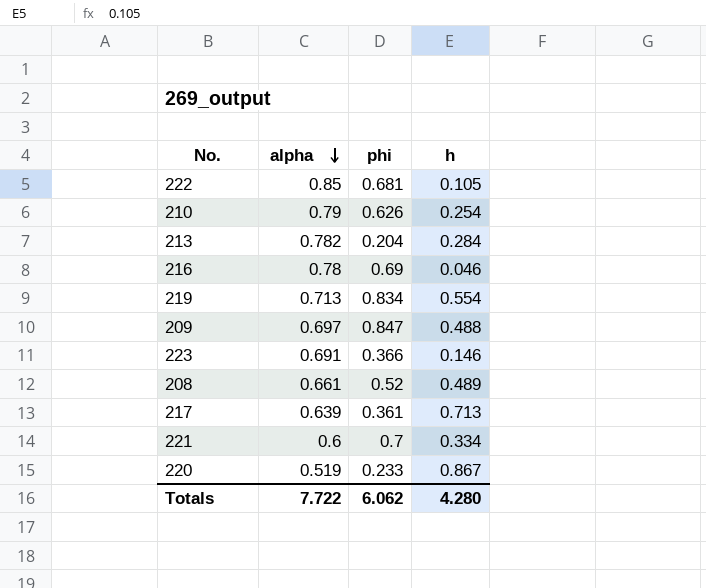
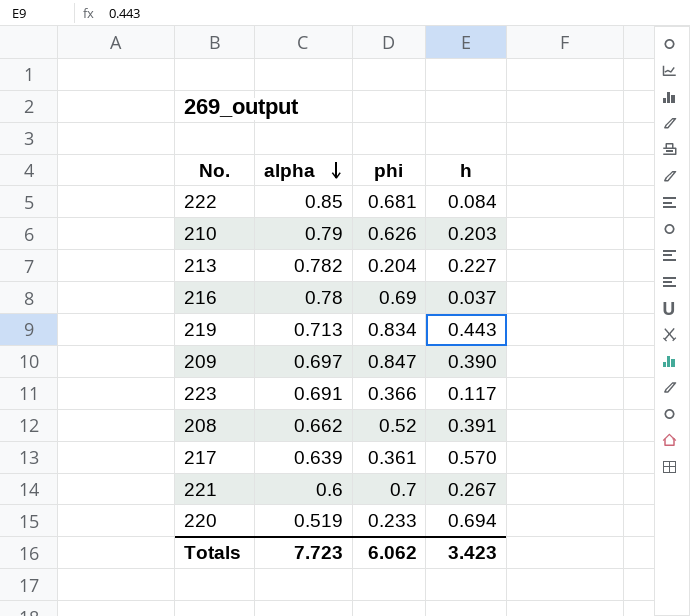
222 | h: 0.105 -> 0.084
210 | h: 0.254 -> 0.203
213 | h: 0.284 -> 0.227
216 | h: 0.046 -> 0.037
219 | h: 0.554 -> 0.443
209 | h: 0.488 -> 0.390
223 | h: 0.146 -> 0.117
208 | alpha: 0.661 -> 0.662
208 | h: 0.489 -> 0.391
217 | h: 0.713 -> 0.570
221 | h: 0.334 -> 0.267
220 | h: 0.867 -> 0.694
Totals | alpha: 7.722 -> 7.723
Totals | h: 4.280 -> 3.423

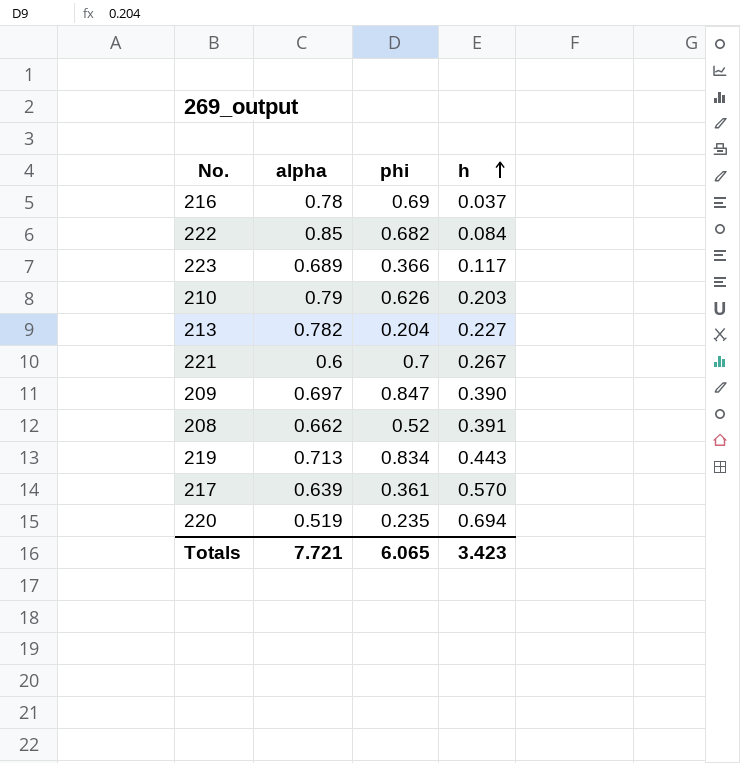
row order: alpha descending -> h ascending
222 | phi: 0.681 -> 0.682
223 | alpha: 0.691 -> 0.689
220 | phi: 0.233 -> 0.235
Totals | alpha: 7.723 -> 7.721
Totals | phi: 6.062 -> 6.065

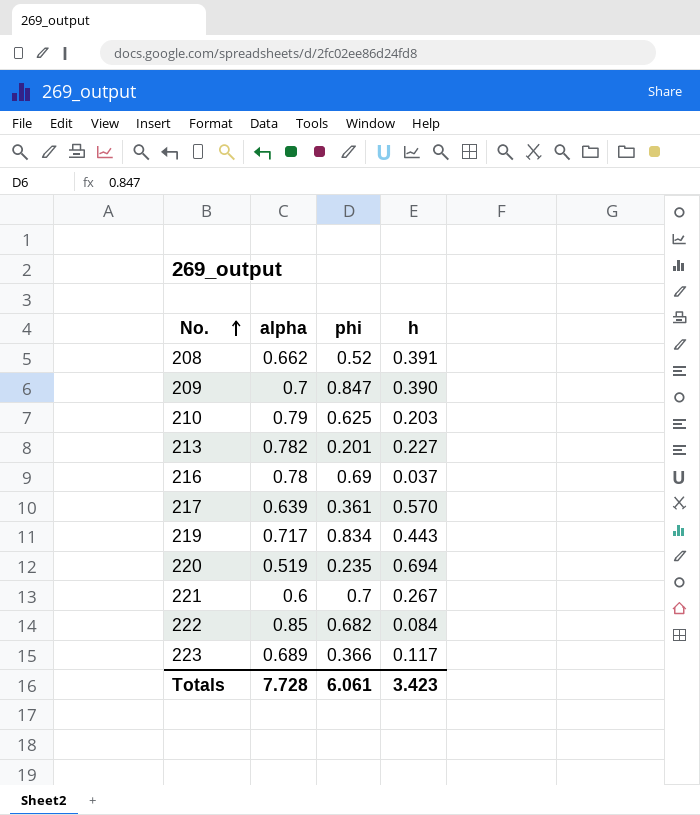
row order: h ascending -> No. ascending
209 | alpha: 0.697 -> 0.7
210 | phi: 0.626 -> 0.625
213 | phi: 0.204 -> 0.201
219 | alpha: 0.713 -> 0.717
Totals | alpha: 7.721 -> 7.728
Totals | phi: 6.065 -> 6.061

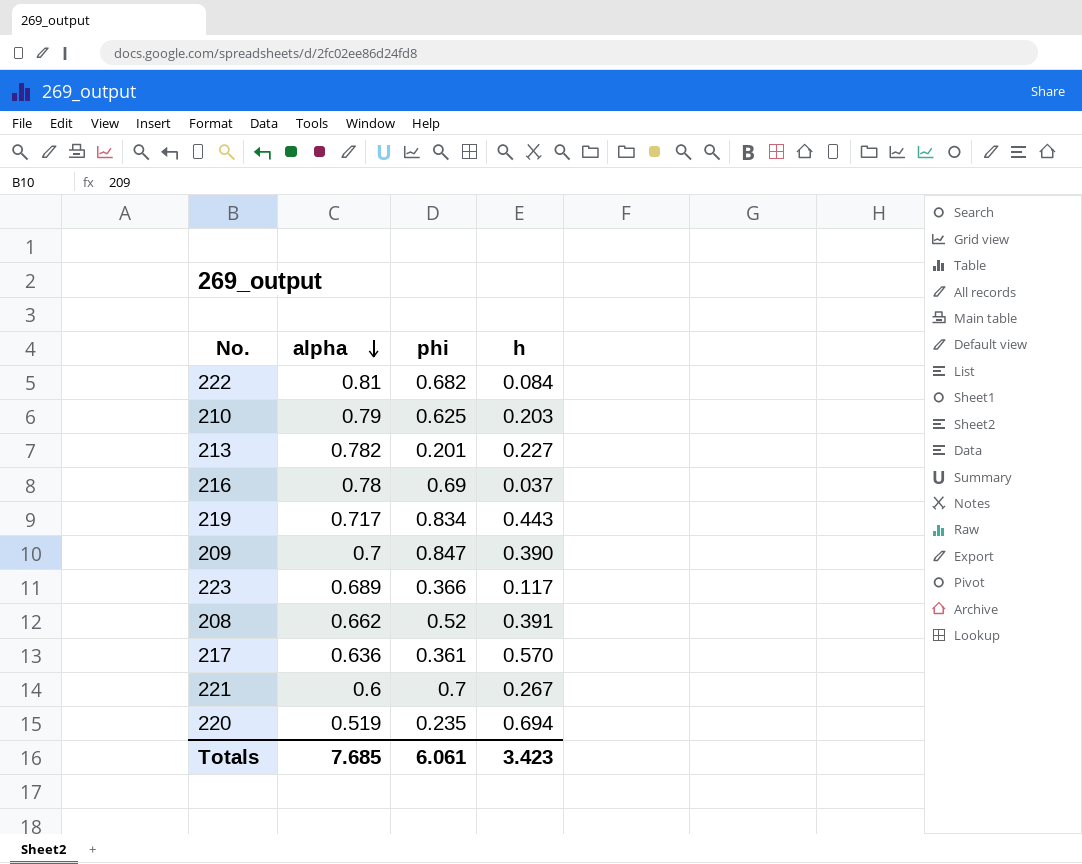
row order: No. ascending -> alpha descending
222 | alpha: 0.85 -> 0.81
217 | alpha: 0.639 -> 0.636
Totals | alpha: 7.728 -> 7.685

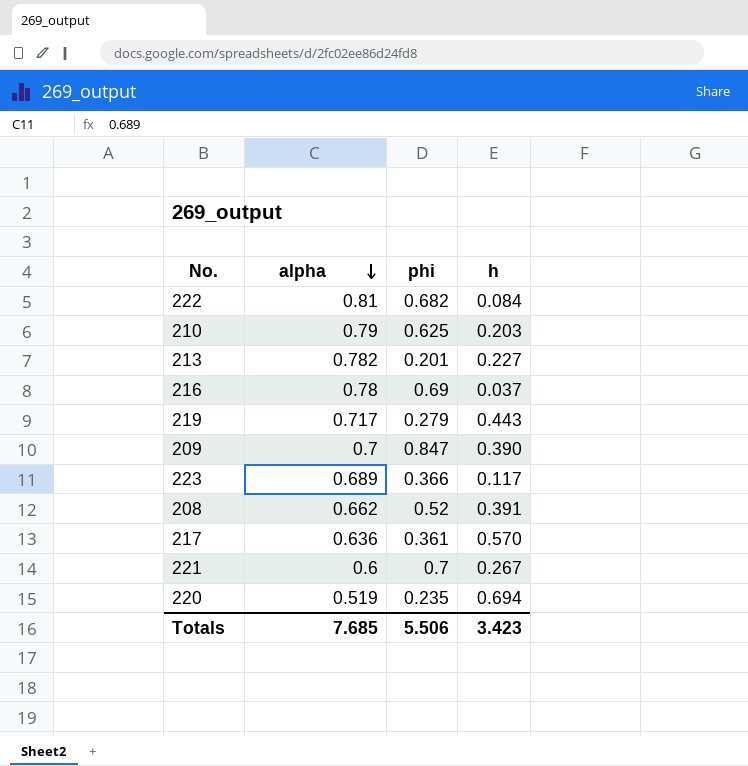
219 | phi: 0.834 -> 0.279
Totals | phi: 6.061 -> 5.506

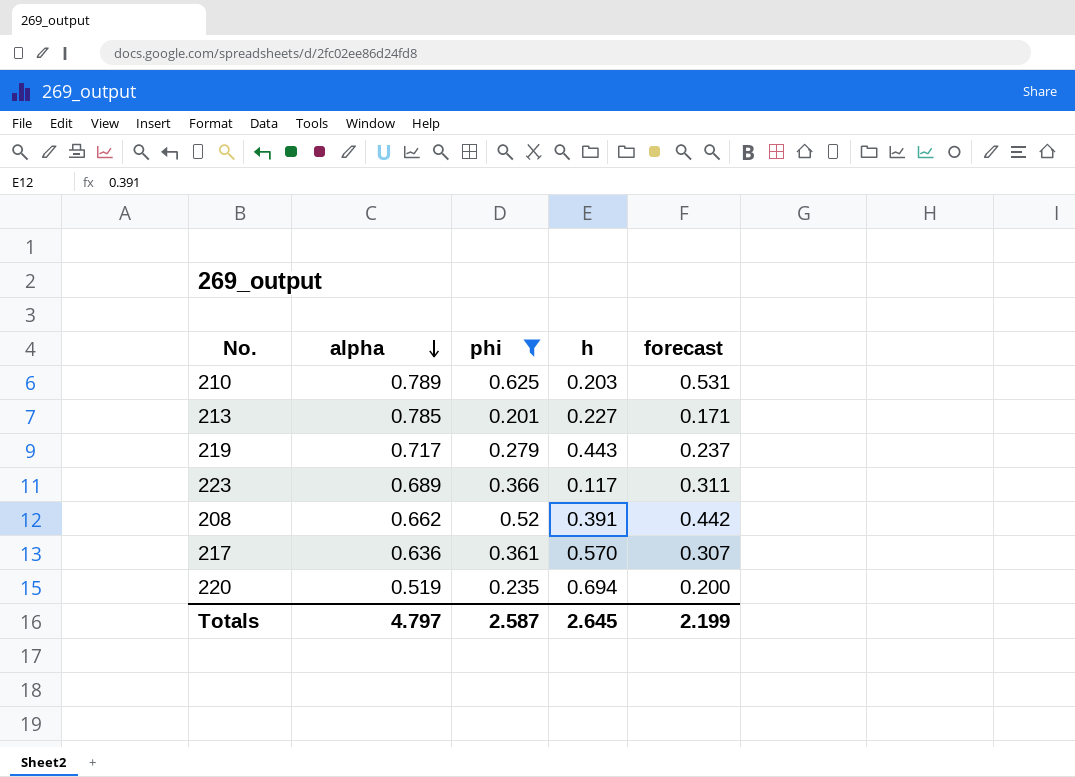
filter: none -> phi <= 0.625
column forecast | formula: none -> [phi] * 0.85
210 | alpha: 0.79 -> 0.789
213 | alpha: 0.782 -> 0.785
Totals | alpha: 7.685 -> 4.797
Totals | phi: 5.506 -> 2.587
Totals | h: 3.423 -> 2.645

